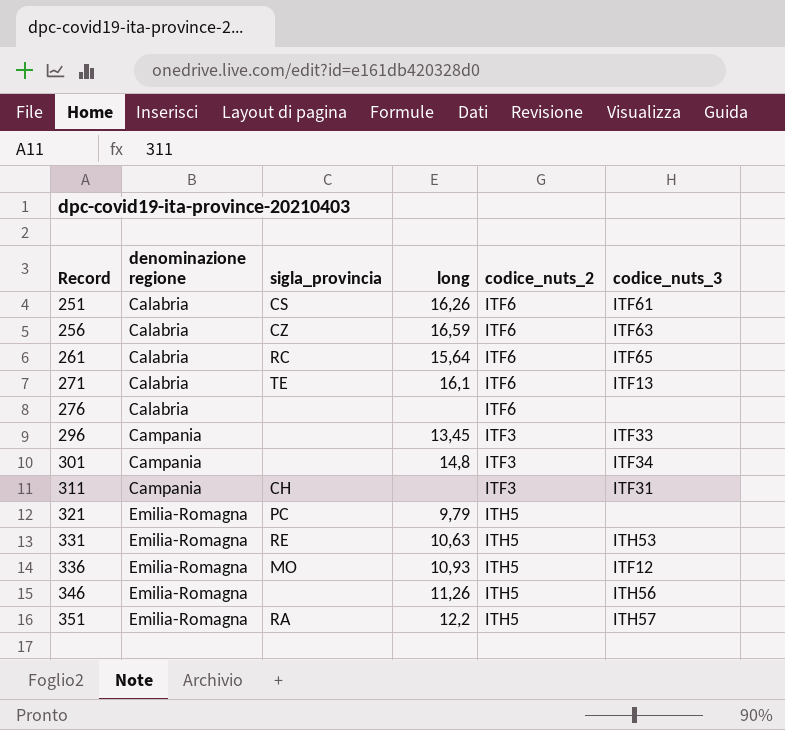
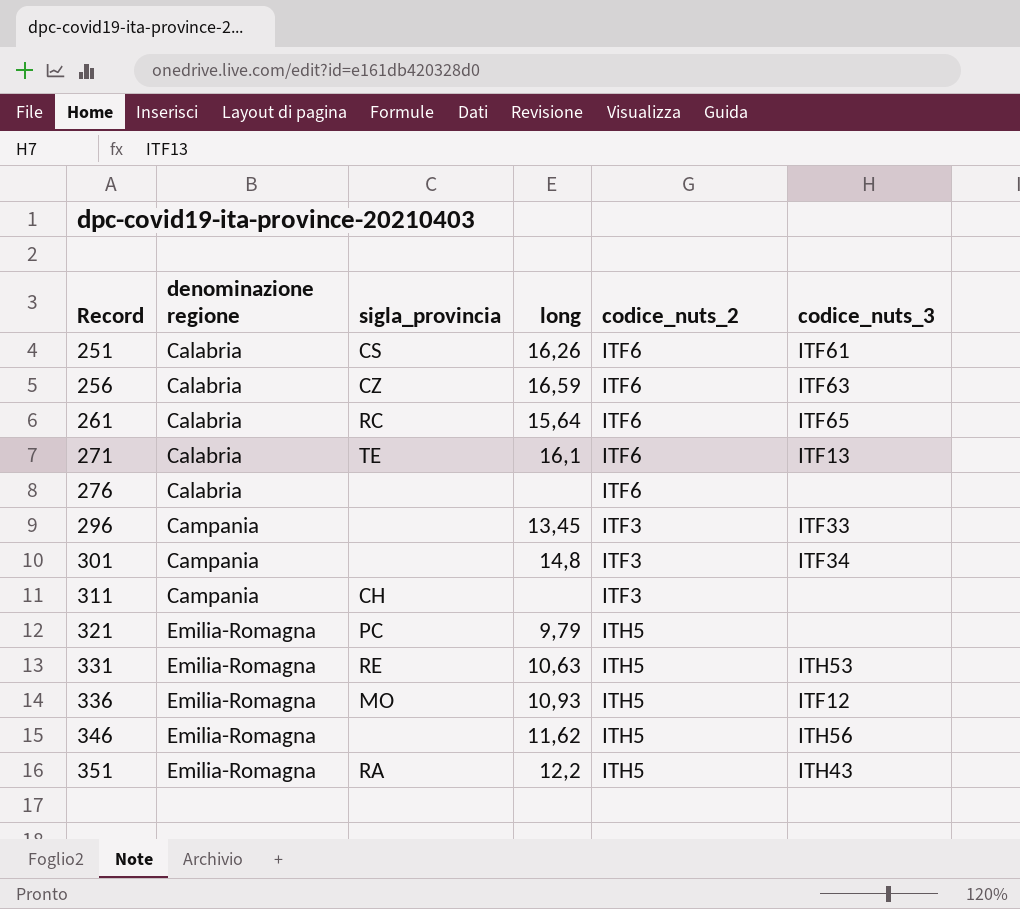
311 | codice_nuts_3: ITF31 -> none
346 | long: 11,26 -> 11,62
351 | codice_nuts_3: ITH57 -> ITH43

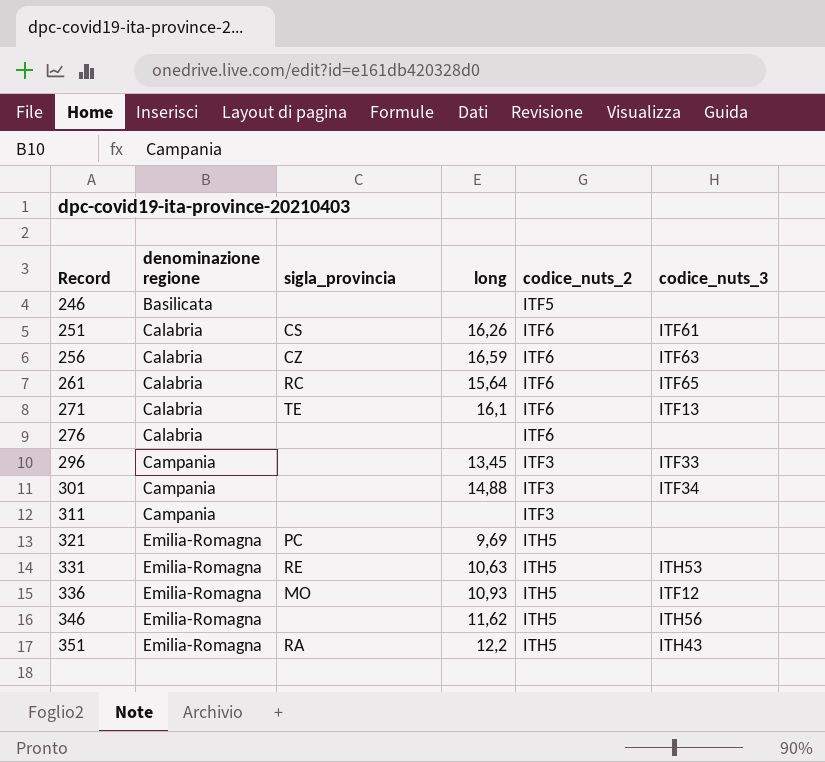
row 246: none -> Basilicata | none | none | ITF5 | none
301 | long: 14,8 -> 14,88
311 | sigla_provincia: CH -> none
321 | long: 9,79 -> 9,69

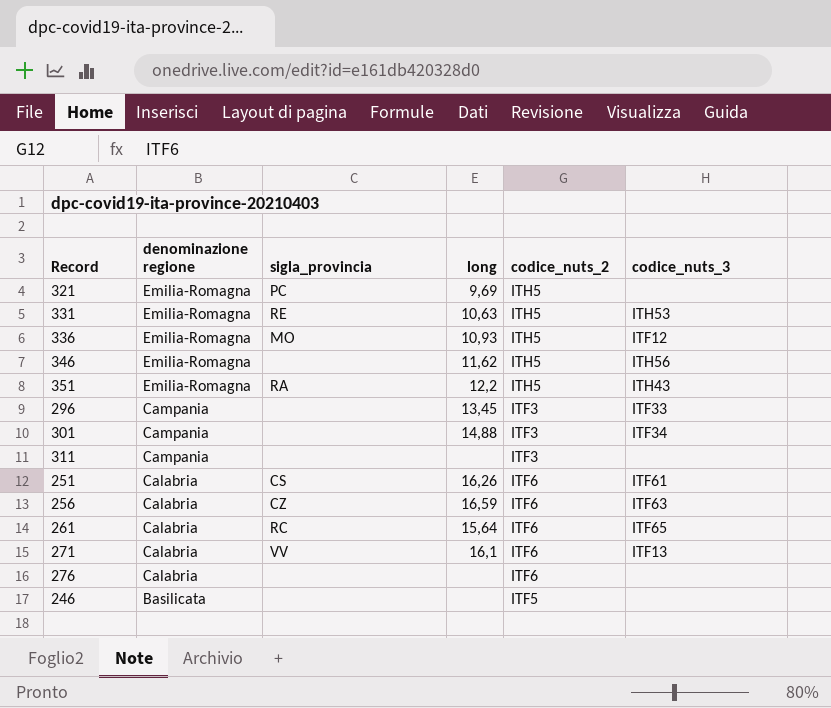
row order: Record ascending -> denominazione regione descending
271 | sigla_provincia: TE -> VV

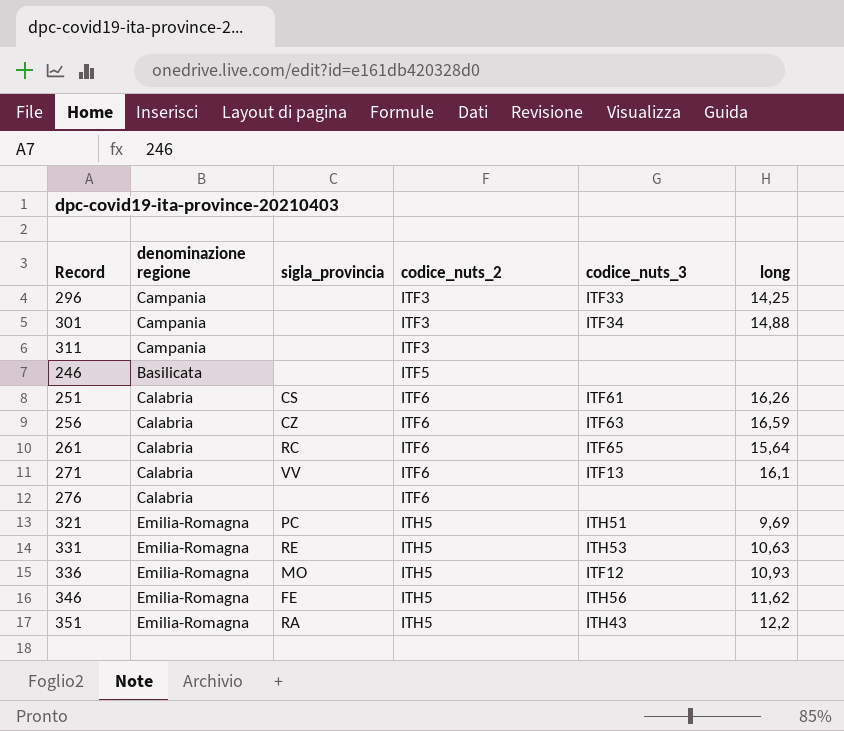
row order: denominazione regione descending -> codice_nuts_2 ascending
column long | position: 4 -> 6
296 | long: 13,45 -> 14,25
321 | codice_nuts_3: none -> ITH51
346 | sigla_provincia: none -> FE

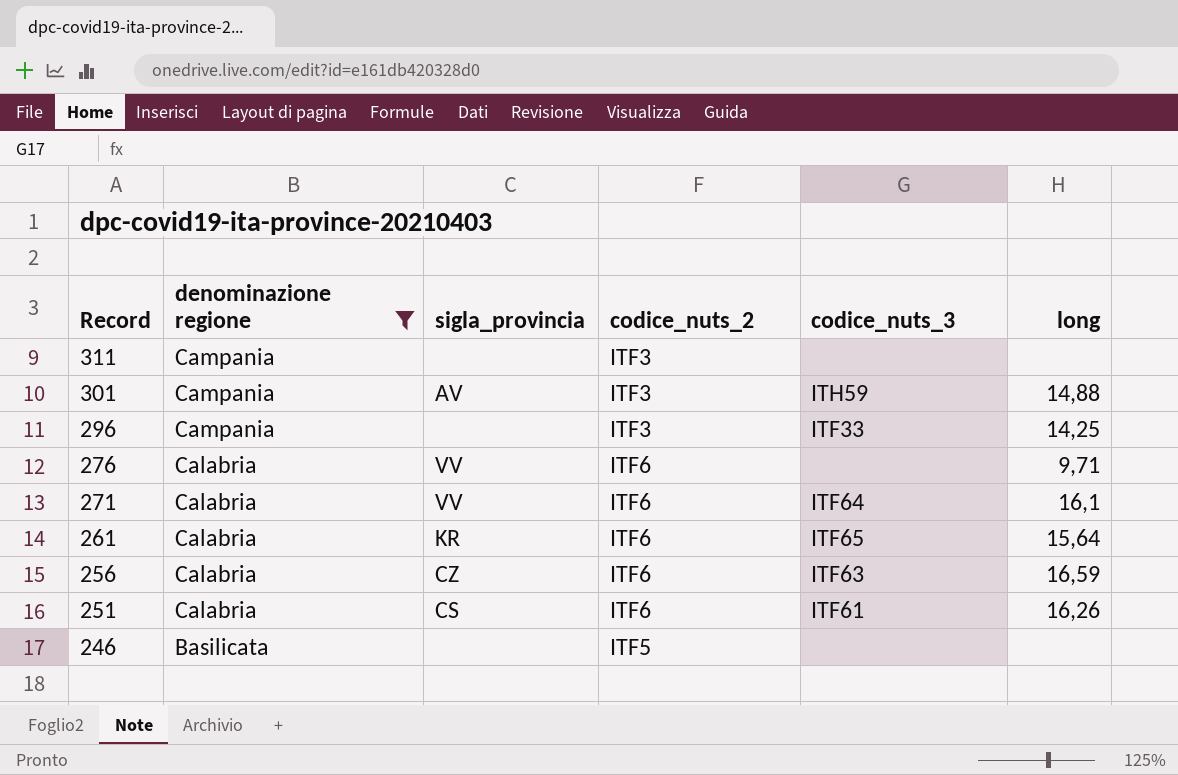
filter: none -> denominazione regione != Emilia-Romagna
row order: codice_nuts_2 ascending -> Record descending
301 | sigla_provincia: none -> AV
301 | codice_nuts_3: ITF34 -> ITH59
276 | sigla_provincia: none -> VV
276 | long: none -> 9,71
271 | codice_nuts_3: ITF13 -> ITF64
261 | sigla_provincia: RC -> KR

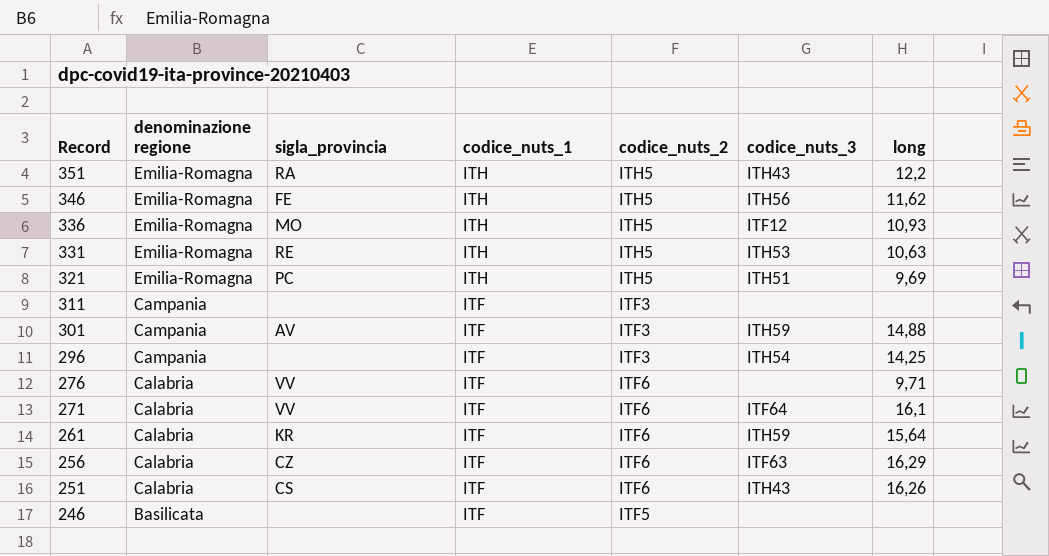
filter: denominazione regione != Emilia-Romagna -> none
column codice_nuts_1 | position: none -> 4
296 | codice_nuts_3: ITF33 -> ITH54
261 | codice_nuts_3: ITF65 -> ITH59
256 | long: 16,59 -> 16,29
251 | codice_nuts_3: ITF61 -> ITH43

